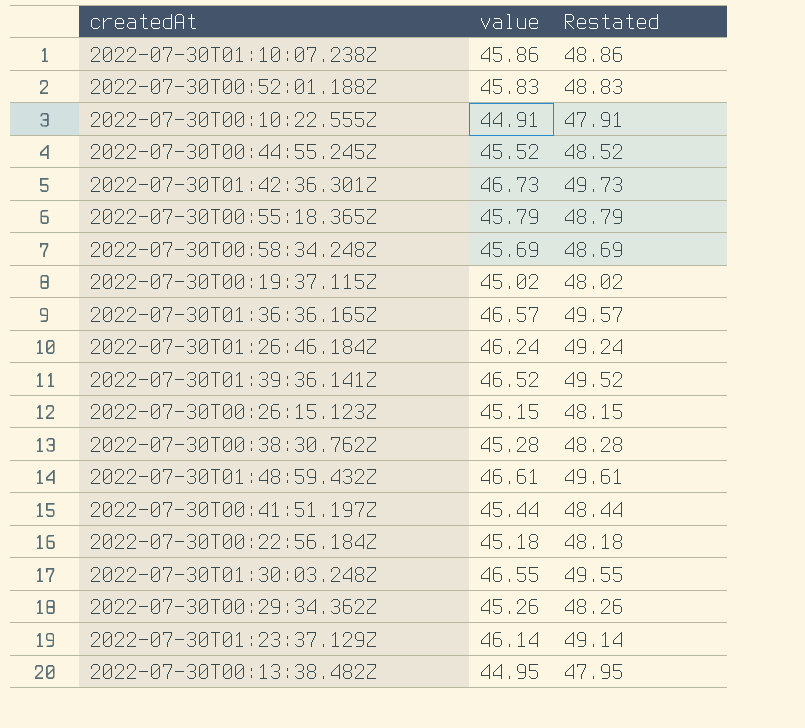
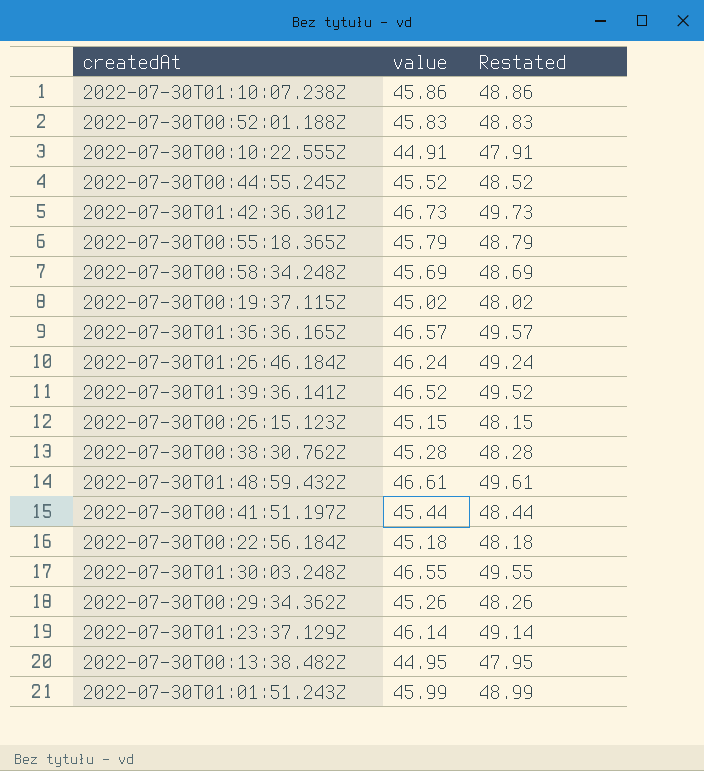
row 2022-07-30T01:01:51.243Z: none -> 45.99 | 48.99

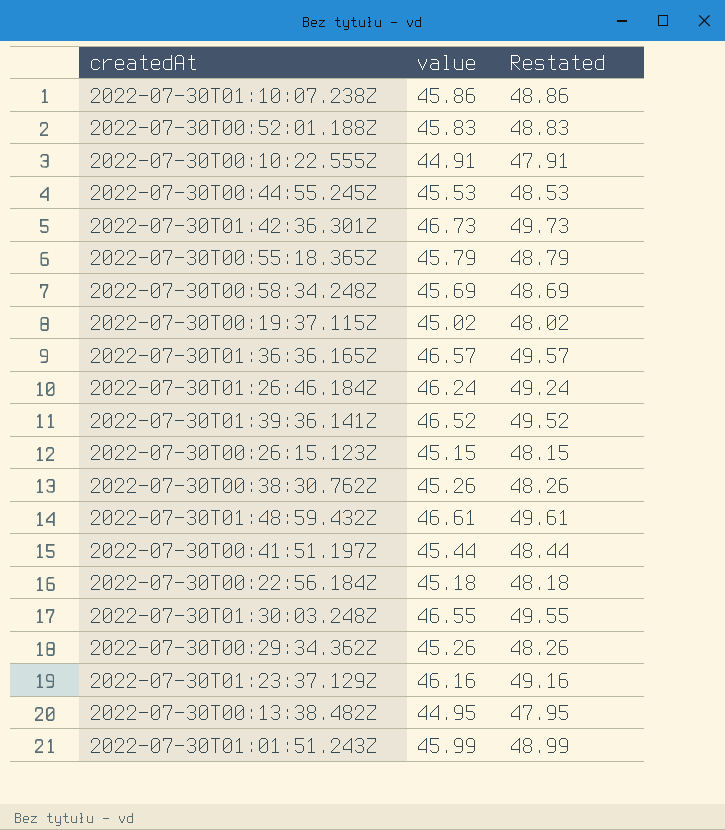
2022-07-30T00:44:55.245Z | value: 45.52 -> 45.53
2022-07-30T00:44:55.245Z | Restated: 48.52 -> 48.53
2022-07-30T00:38:30.762Z | value: 45.28 -> 45.26
2022-07-30T00:38:30.762Z | Restated: 48.28 -> 48.26
2022-07-30T01:23:37.129Z | value: 46.14 -> 46.16
2022-07-30T01:23:37.129Z | Restated: 49.14 -> 49.16

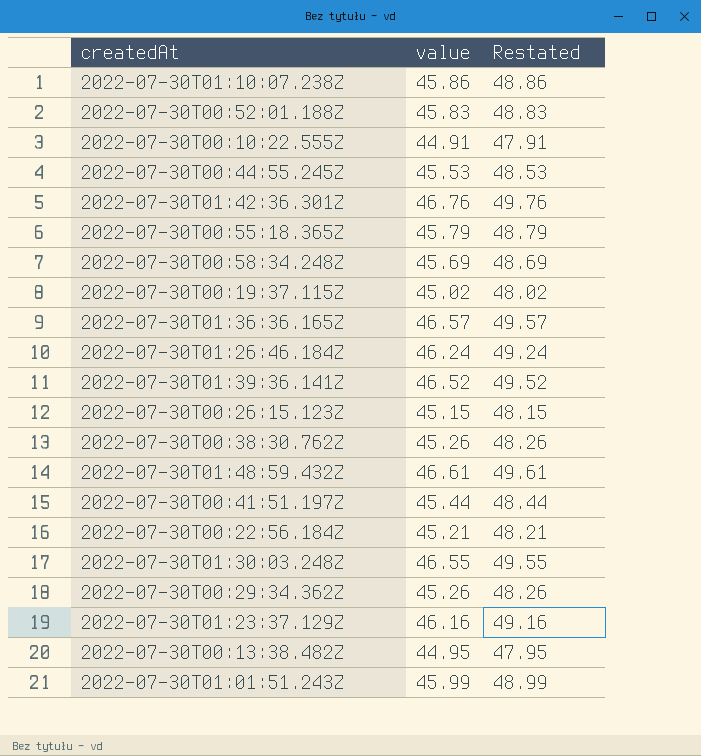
2022-07-30T01:42:36.301Z | value: 46.73 -> 46.76
2022-07-30T01:42:36.301Z | Restated: 49.73 -> 49.76
2022-07-30T00:22:56.184Z | value: 45.18 -> 45.21
2022-07-30T00:22:56.184Z | Restated: 48.18 -> 48.21

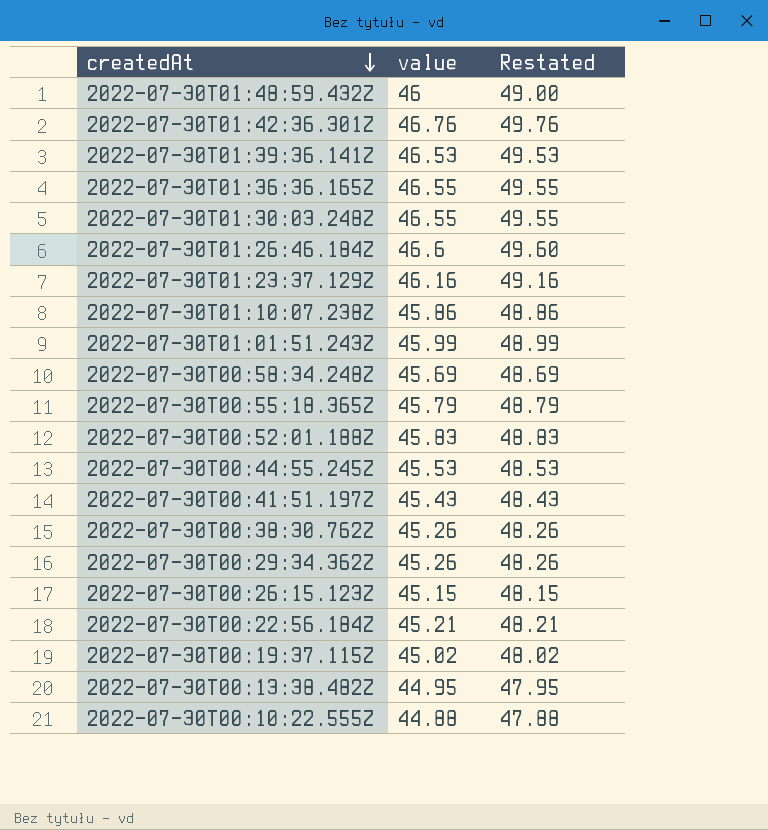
row order: none -> createdAt descending
2022-07-30T01:48:59.432Z | value: 46.61 -> 46
2022-07-30T01:48:59.432Z | Restated: 49.61 -> 49.00
2022-07-30T01:39:36.141Z | value: 46.52 -> 46.53
2022-07-30T01:39:36.141Z | Restated: 49.52 -> 49.53
2022-07-30T01:36:36.165Z | value: 46.57 -> 46.55
2022-07-30T01:36:36.165Z | Restated: 49.57 -> 49.55
2022-07-30T01:26:46.184Z | value: 46.24 -> 46.6
2022-07-30T01:26:46.184Z | Restated: 49.24 -> 49.60
2022-07-30T00:41:51.197Z | value: 45.44 -> 45.43
2022-07-30T00:41:51.197Z | Restated: 48.44 -> 48.43
2022-07-30T00:10:22.555Z | value: 44.91 -> 44.88
2022-07-30T00:10:22.555Z | Restated: 47.91 -> 47.88

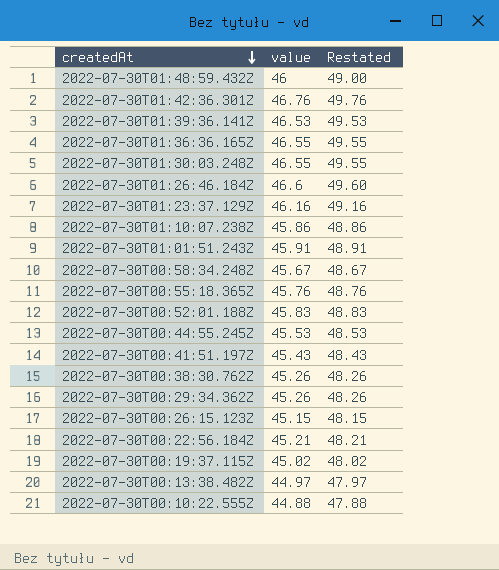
2022-07-30T01:01:51.243Z | value: 45.99 -> 45.91
2022-07-30T01:01:51.243Z | Restated: 48.99 -> 48.91
2022-07-30T00:58:34.248Z | value: 45.69 -> 45.67
2022-07-30T00:58:34.248Z | Restated: 48.69 -> 48.67
2022-07-30T00:55:18.365Z | value: 45.79 -> 45.76
2022-07-30T00:55:18.365Z | Restated: 48.79 -> 48.76
2022-07-30T00:13:38.482Z | value: 44.95 -> 44.97
2022-07-30T00:13:38.482Z | Restated: 47.95 -> 47.97

